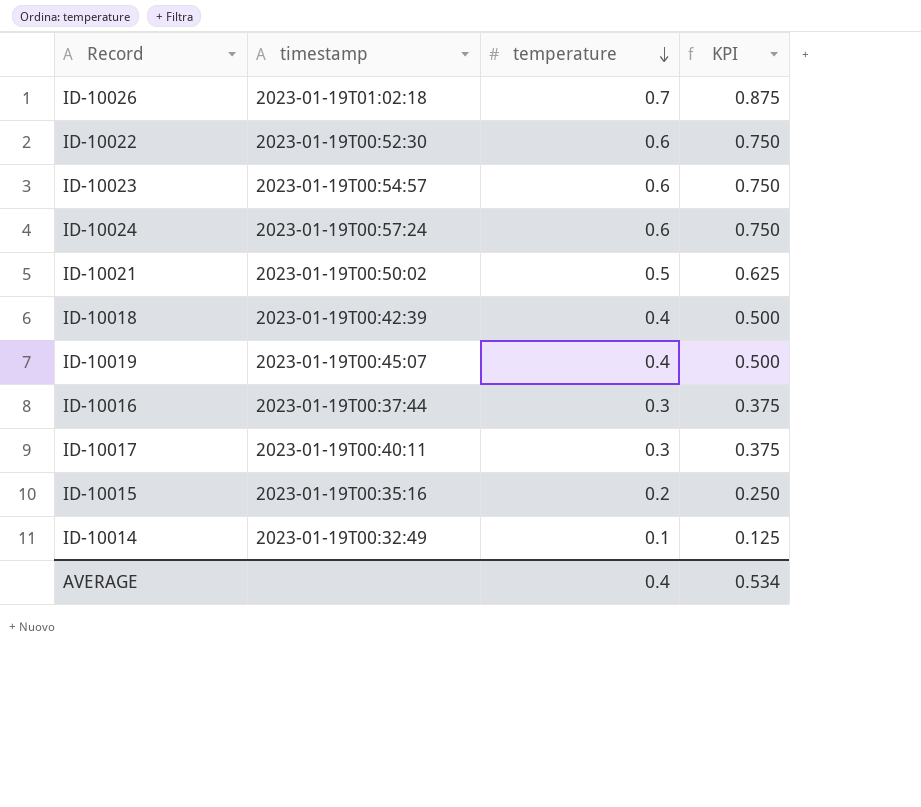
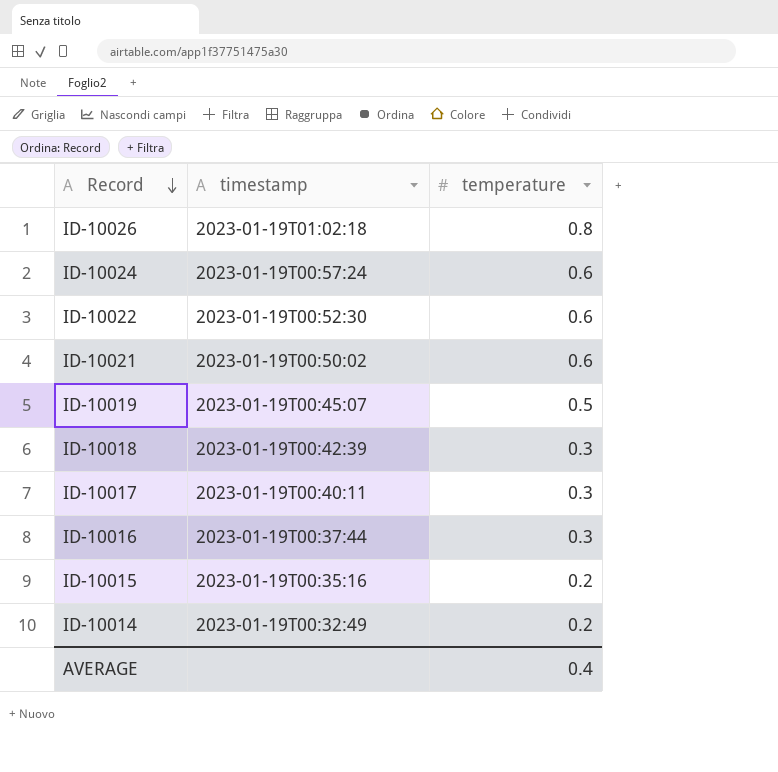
row order: temperature descending -> Record descending
column KPI | formula: [temperature] * 1.25 -> none
row ID-10023: 2023-01-19T00:54:57 | 0.6 | 0.750 -> none
ID-10026 | temperature: 0.7 -> 0.8
ID-10021 | temperature: 0.5 -> 0.6
ID-10019 | temperature: 0.4 -> 0.5
ID-10018 | temperature: 0.4 -> 0.3
ID-10014 | temperature: 0.1 -> 0.2

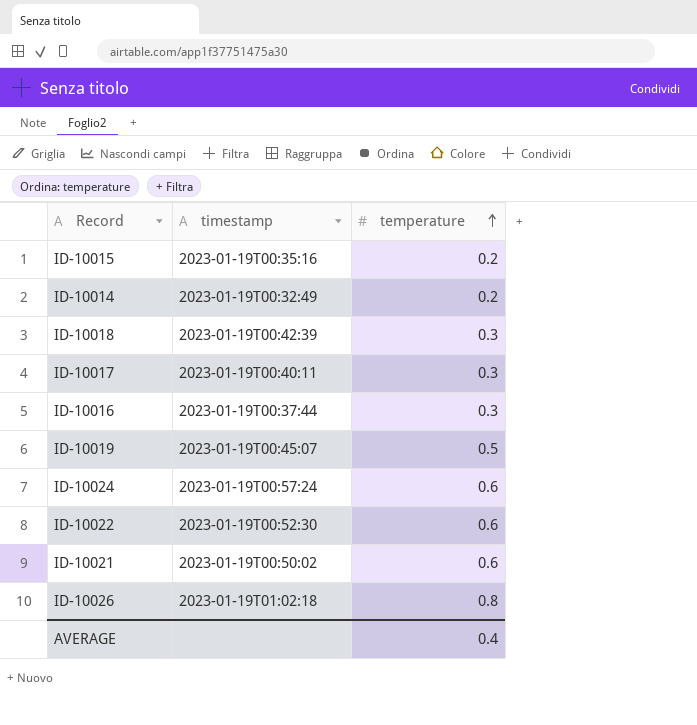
row order: Record descending -> temperature ascending

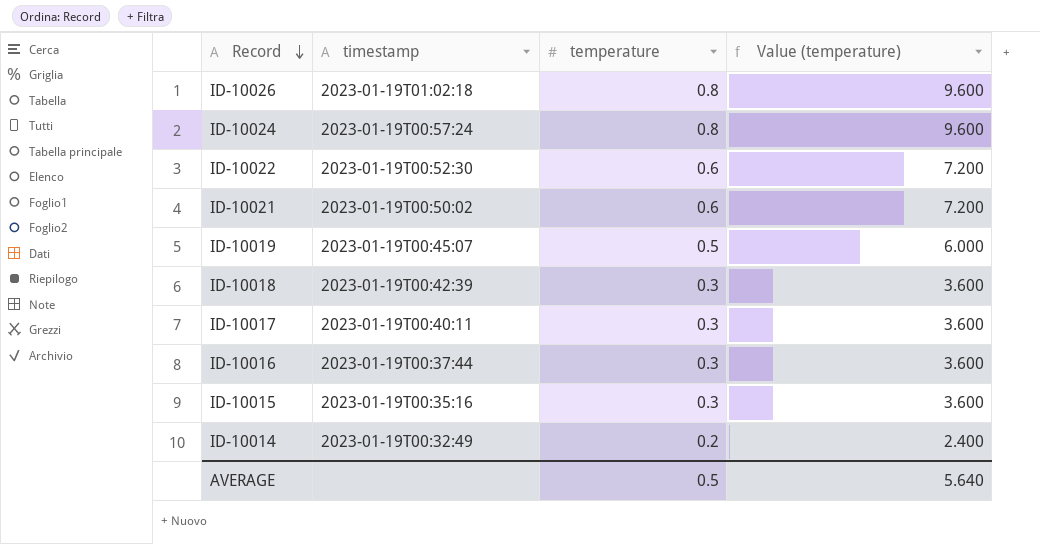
row order: temperature ascending -> Record descending
column Value (temperature) | formula: none -> [temperature] * 12
ID-10024 | temperature: 0.6 -> 0.8
ID-10015 | temperature: 0.2 -> 0.3
AVERAGE | temperature: 0.4 -> 0.5

